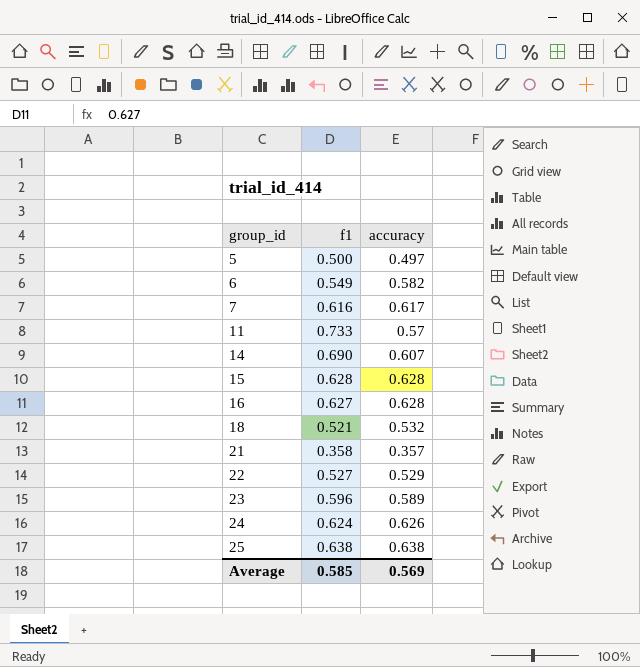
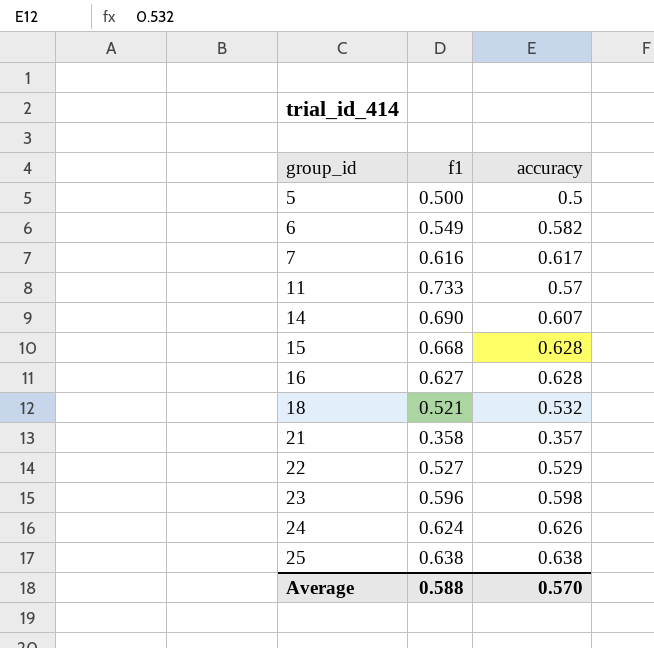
5 | accuracy: 0.497 -> 0.5
15 | f1: 0.628 -> 0.668
23 | accuracy: 0.589 -> 0.598
Average | f1: 0.585 -> 0.588
Average | accuracy: 0.569 -> 0.570

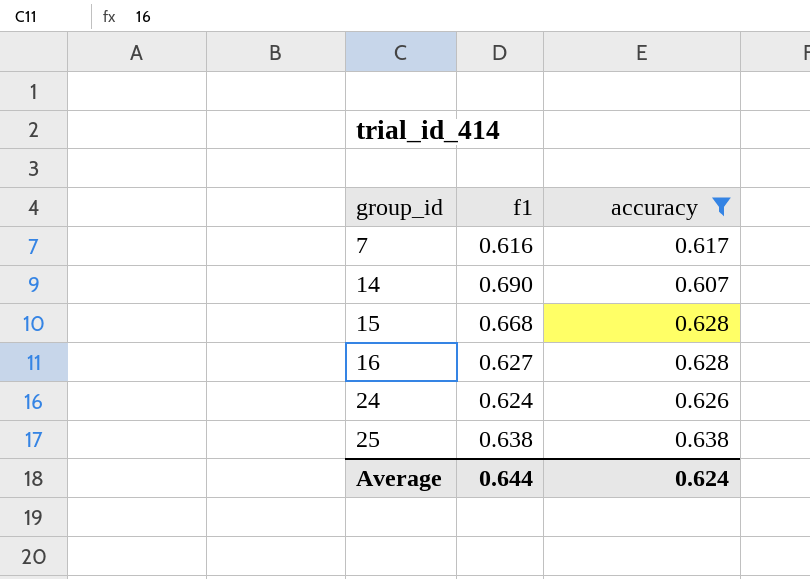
filter: none -> accuracy >= 0.607
Average | f1: 0.588 -> 0.644
Average | accuracy: 0.570 -> 0.624

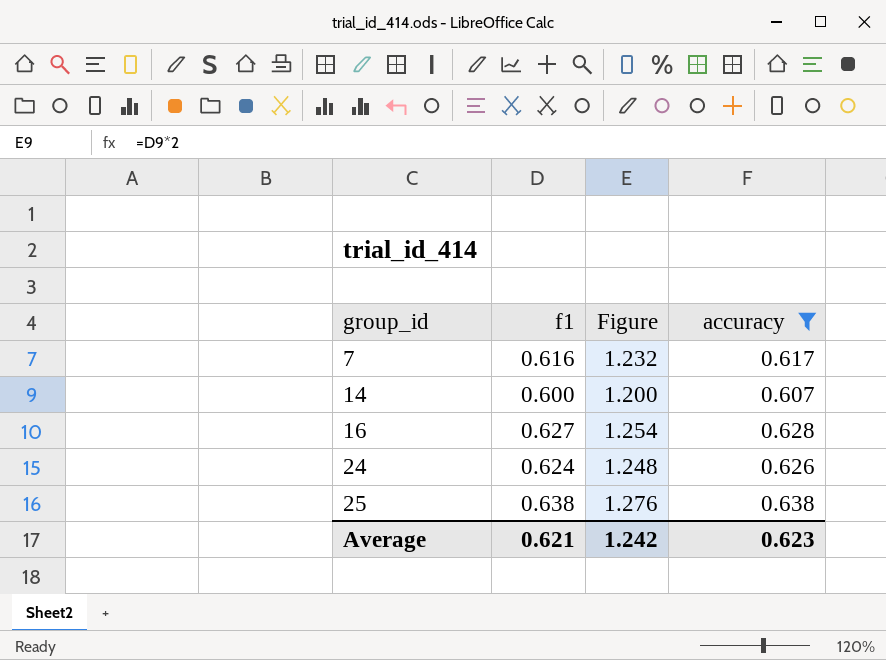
column Figure | formula: none -> [f1] * 2
row 15: 0.668 | 0.628 -> none
14 | f1: 0.690 -> 0.600
Average | f1: 0.644 -> 0.621
Average | accuracy: 0.624 -> 0.623

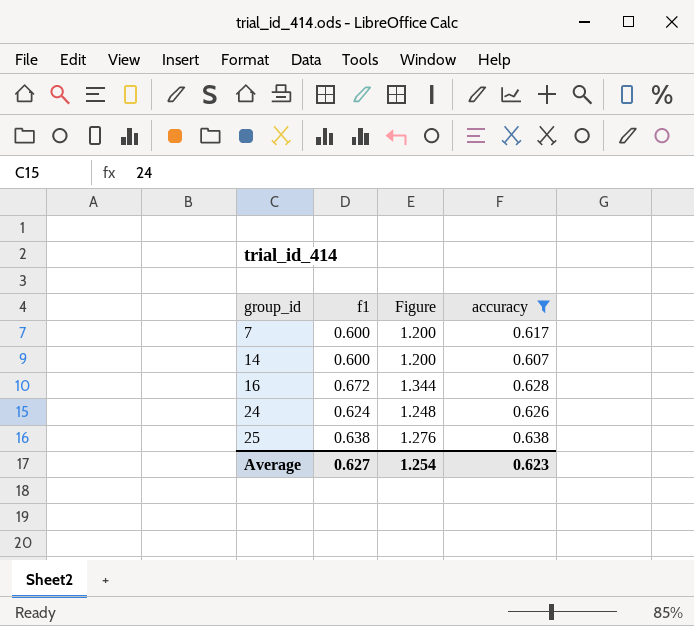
7 | f1: 0.616 -> 0.600
7 | Figure: 1.232 -> 1.200
16 | f1: 0.627 -> 0.672
16 | Figure: 1.254 -> 1.344
Average | f1: 0.621 -> 0.627
Average | Figure: 1.242 -> 1.254

